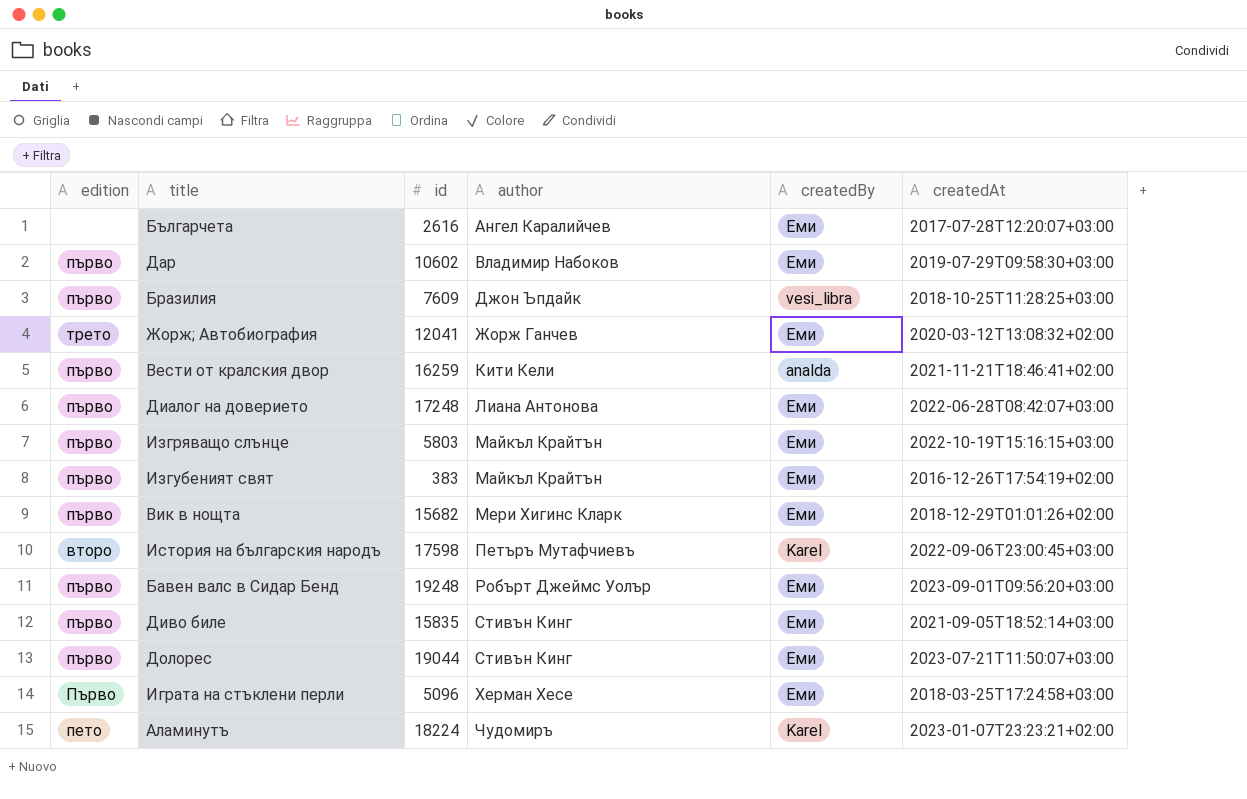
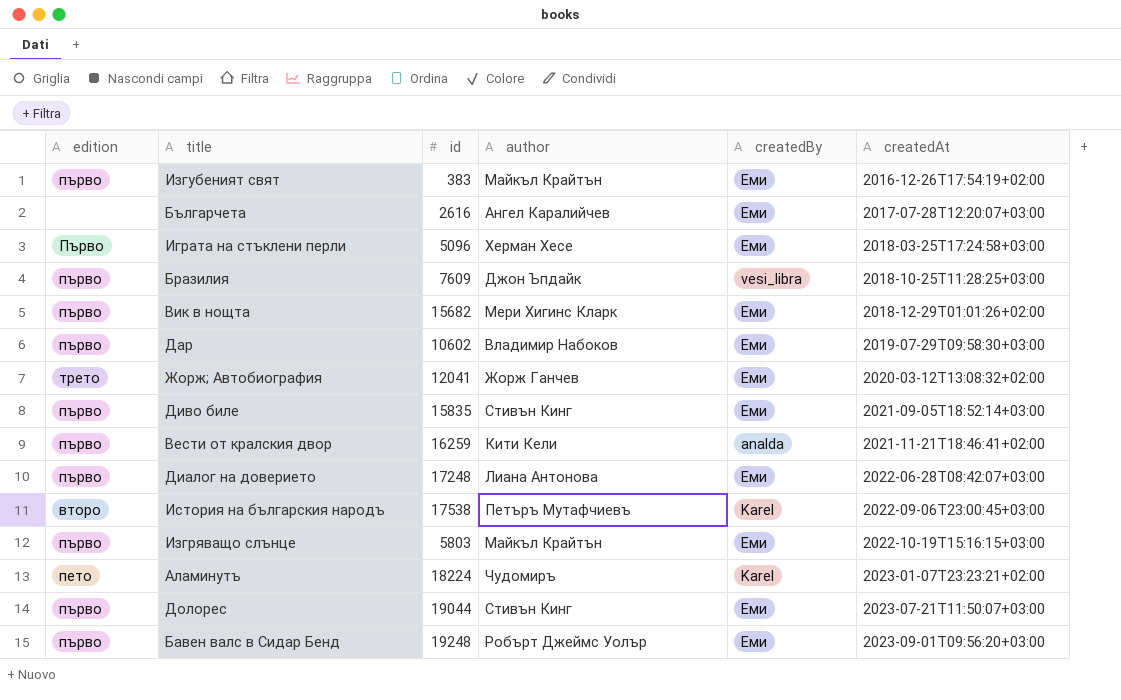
row order: author ascending -> createdAt ascending
История на българския народъ | id: 17598 -> 17538

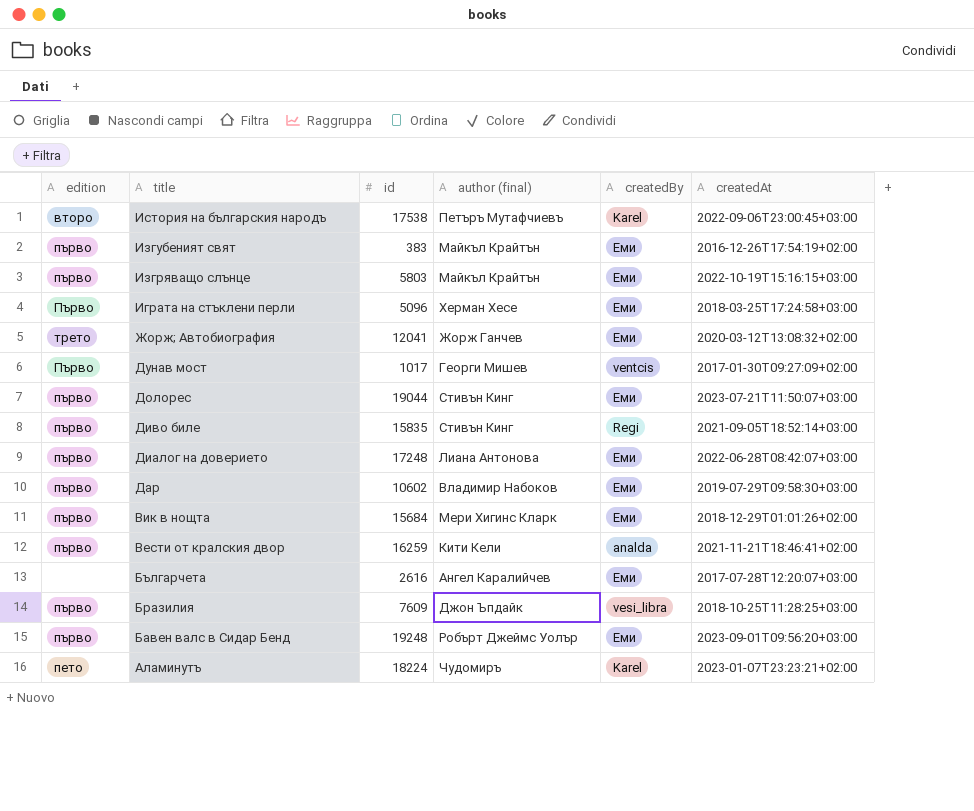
row order: createdAt ascending -> title descending
column name: author -> author (final)
row Дунав мост: none -> Първо | 1017 | Георги Мишев | ventcis | 2017-01-30T09:27:09+02:00
Диво биле | createdBy: Еми -> Regi
Вик в нощта | id: 15682 -> 15684

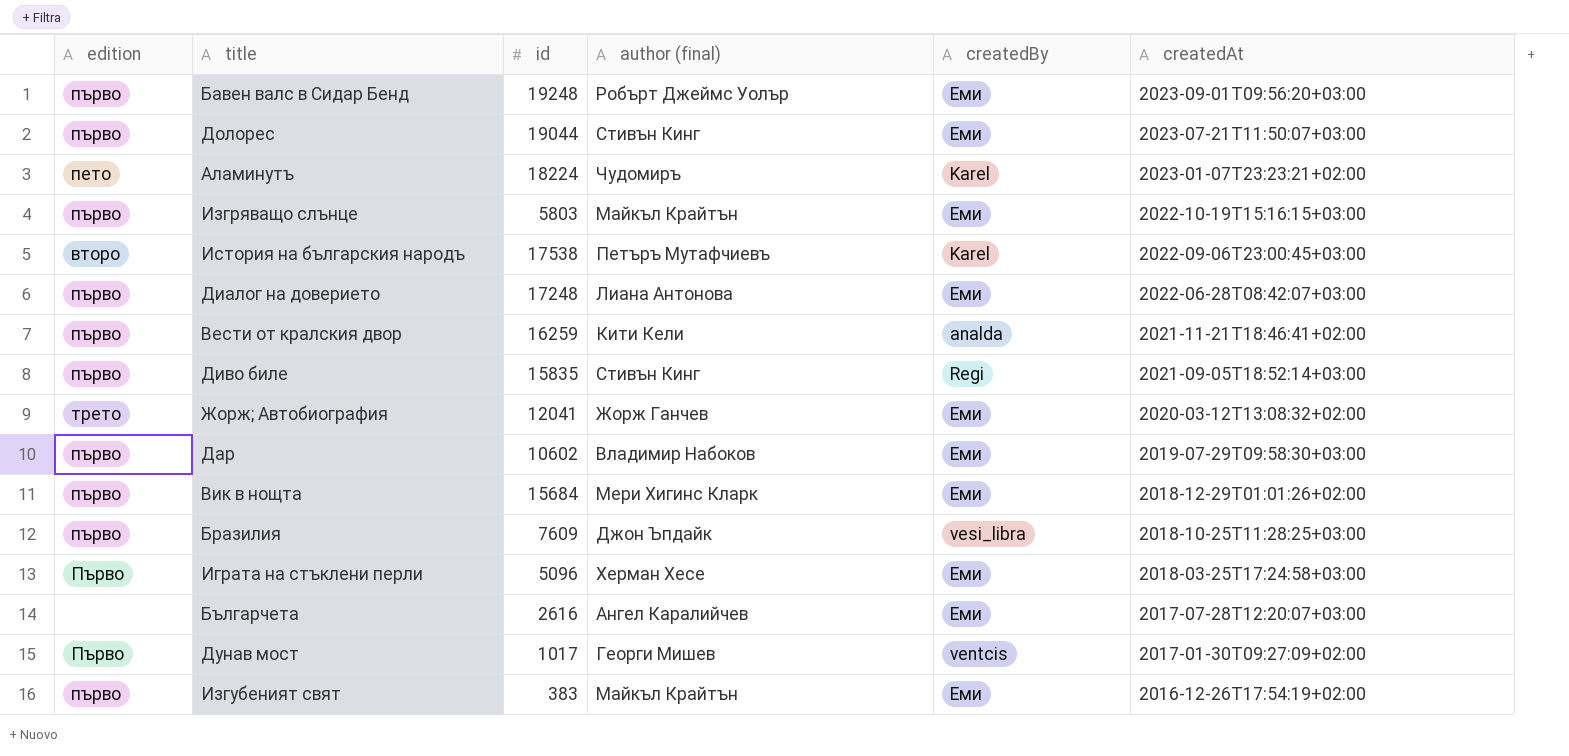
row order: title descending -> createdAt descending

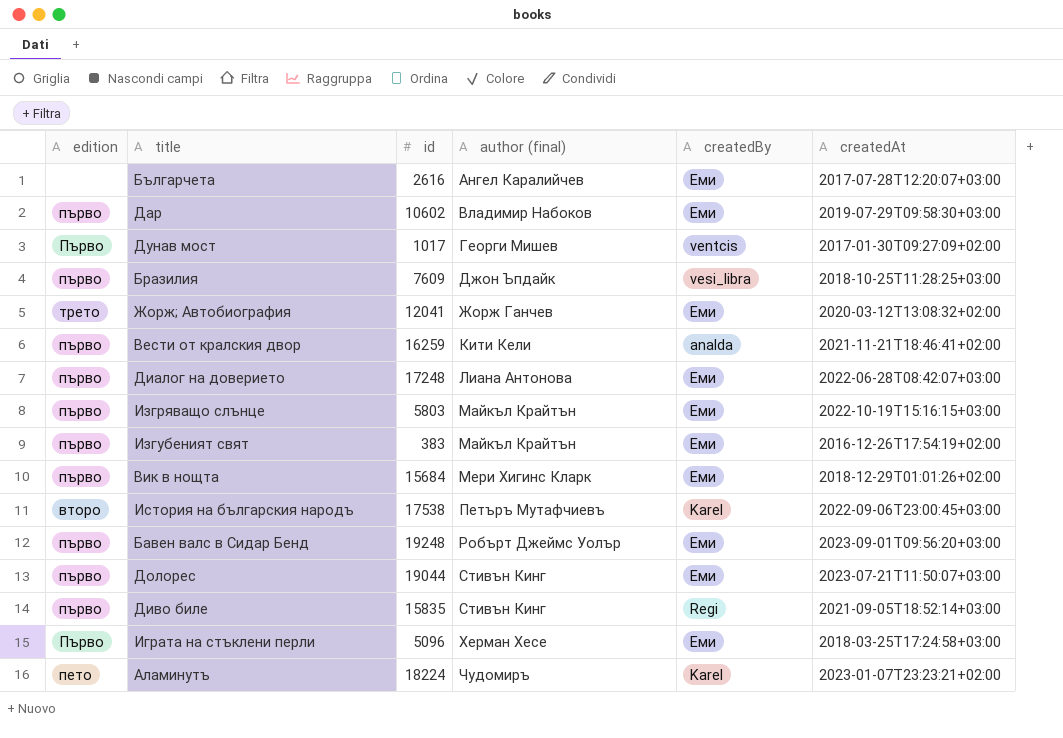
row order: createdAt descending -> author (final) ascending

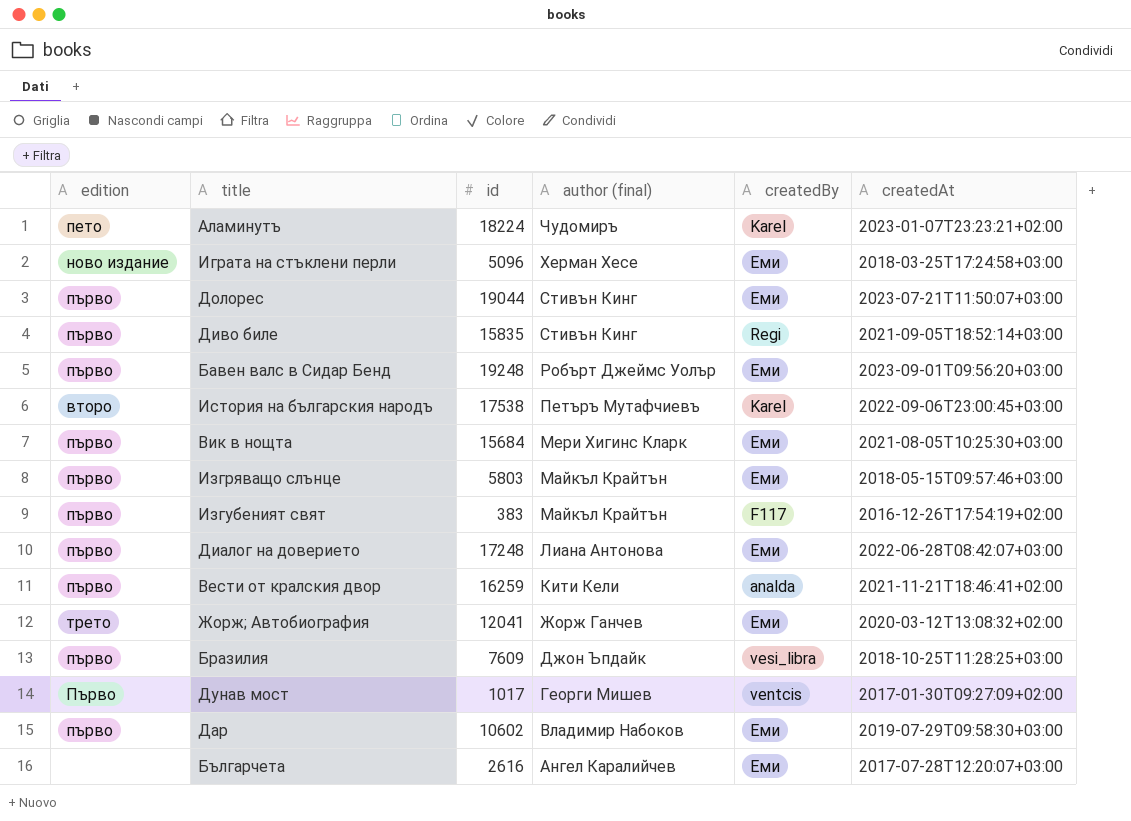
row order: author (final) ascending -> author (final) descending
Играта на стъклени перли | edition: Първо -> ново издание
Вик в нощта | createdAt: 2018-12-29T01:01:26+02:00 -> 2021-08-05T10:25:30+03:00
Изгряващо слънце | createdAt: 2022-10-19T15:16:15+03:00 -> 2018-05-15T09:57:46+03:00
Изгубеният свят | createdBy: Еми -> F117

